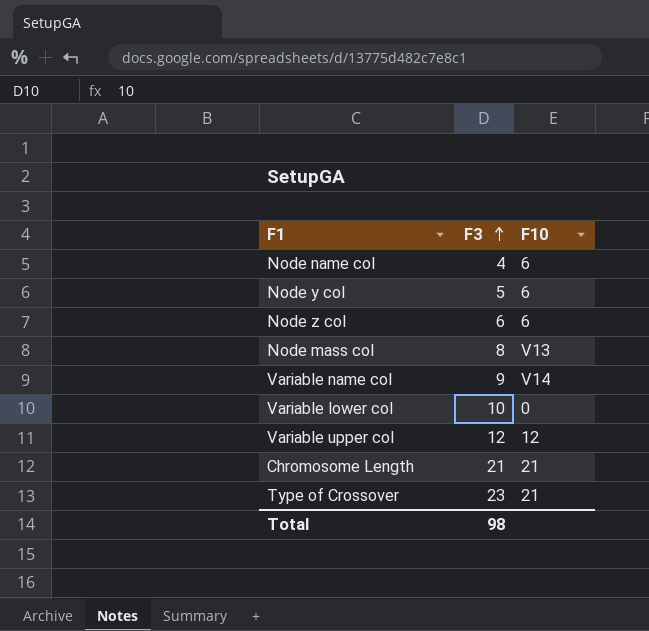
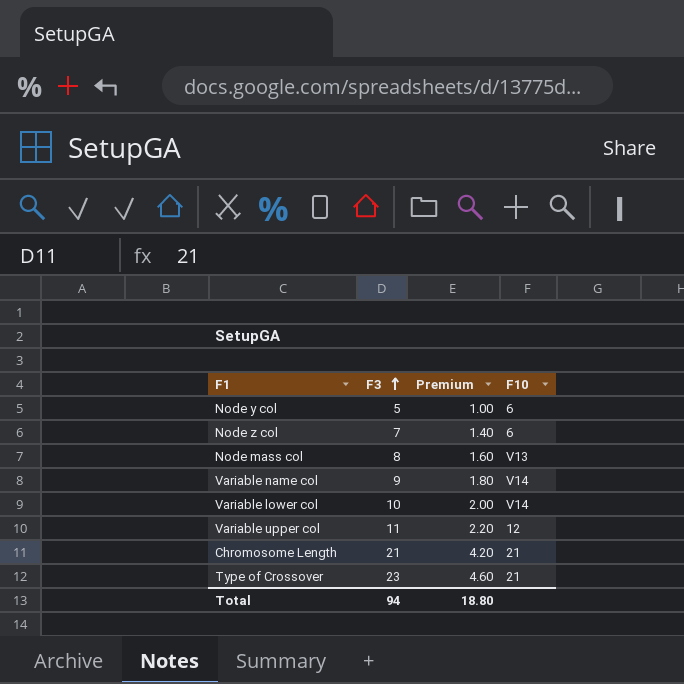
column Premium | formula: none -> [F3] * 0.2
row Node name col: 4 | 6 -> none
Node z col | F3: 6 -> 7
Variable lower col | F10: 0 -> V14
Variable upper col | F3: 12 -> 11
Total | F3: 98 -> 94

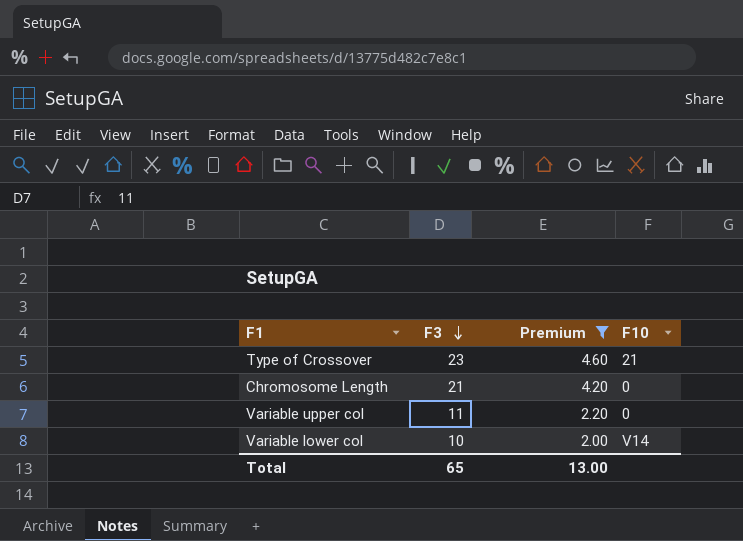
filter: none -> Premium >= 2.00
row order: F3 ascending -> F3 descending
Chromosome Length | F10: 21 -> 0
Variable upper col | F10: 12 -> 0
Total | F3: 94 -> 65
Total | Premium: 18.80 -> 13.00

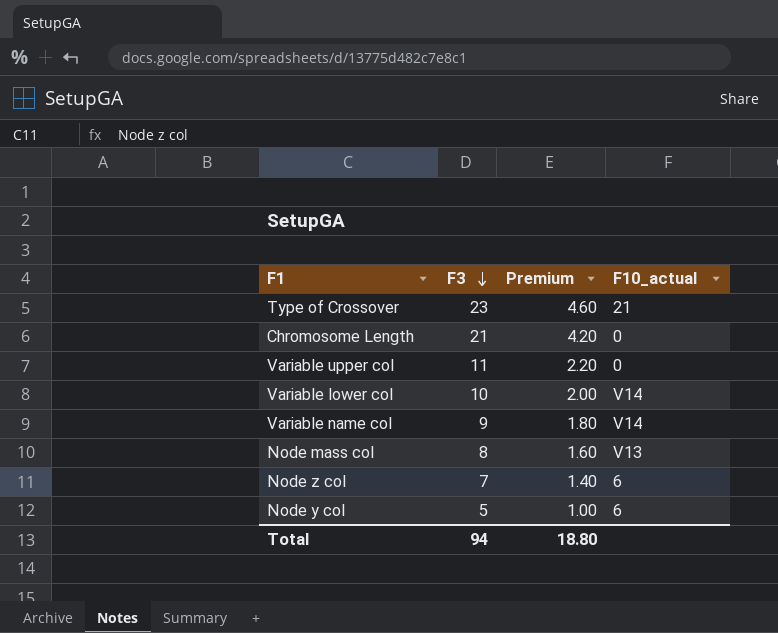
filter: Premium >= 2.00 -> none
column name: F10 -> F10_actual
Total | F3: 65 -> 94
Total | Premium: 13.00 -> 18.80

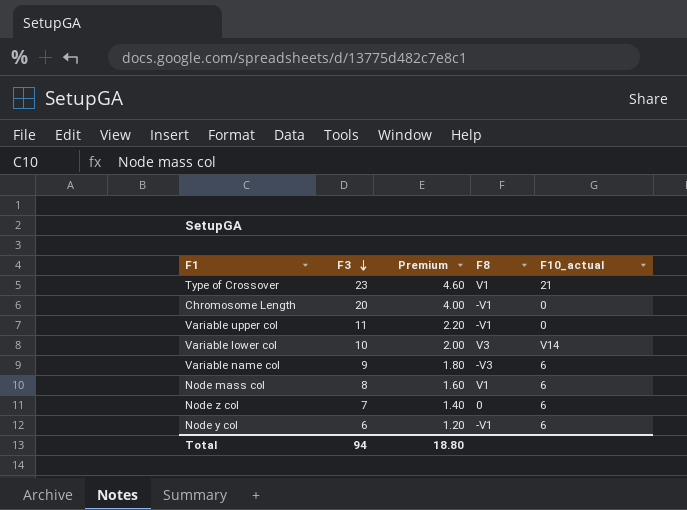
column F8 | position: none -> 4
Chromosome Length | F3: 21 -> 20
Chromosome Length | Premium: 4.20 -> 4.00
Variable name col | F10_actual: V14 -> 6
Node mass col | F10_actual: V13 -> 6
Node y col | F3: 5 -> 6
Node y col | Premium: 1.00 -> 1.20

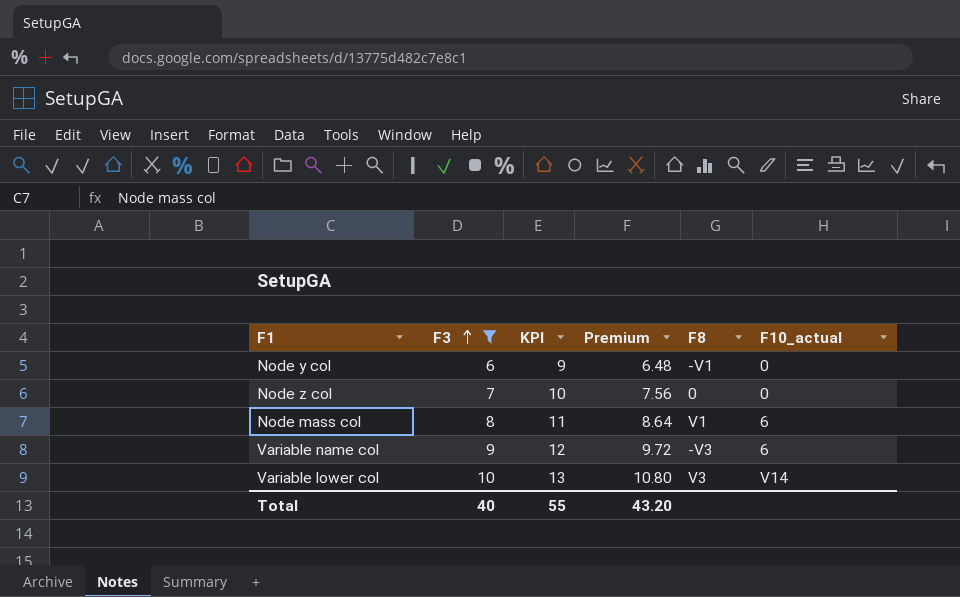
filter: none -> F3 <= 10
row order: F3 descending -> F3 ascending
column KPI | formula: none -> [F3] + 3
column Premium | formula: [F3] * 0.2 -> [F3] * 1.08
Node y col | F10_actual: 6 -> 0
Node z col | F10_actual: 6 -> 0
Total | F3: 94 -> 40
Total | Premium: 18.80 -> 43.20

